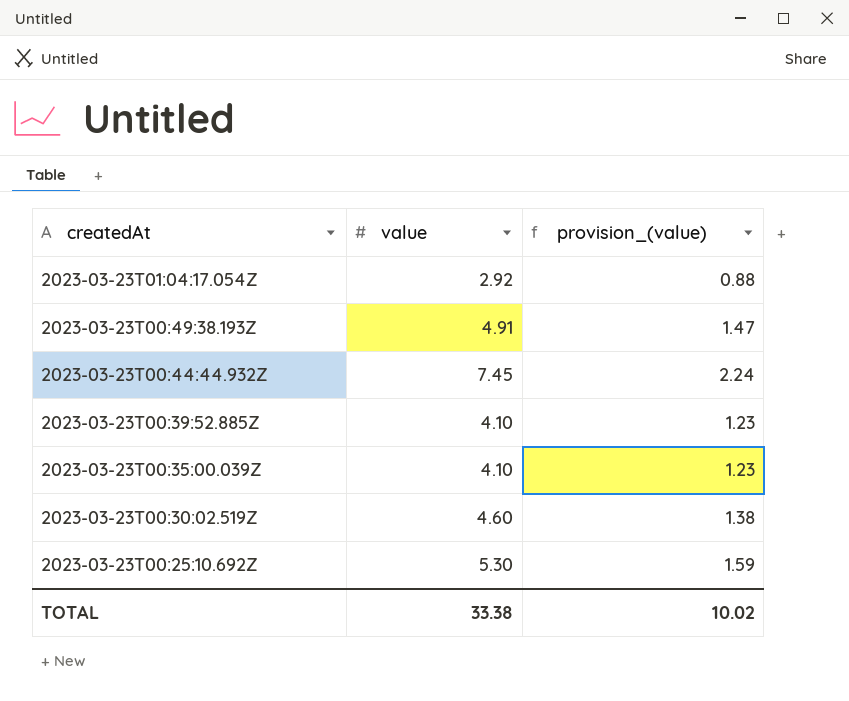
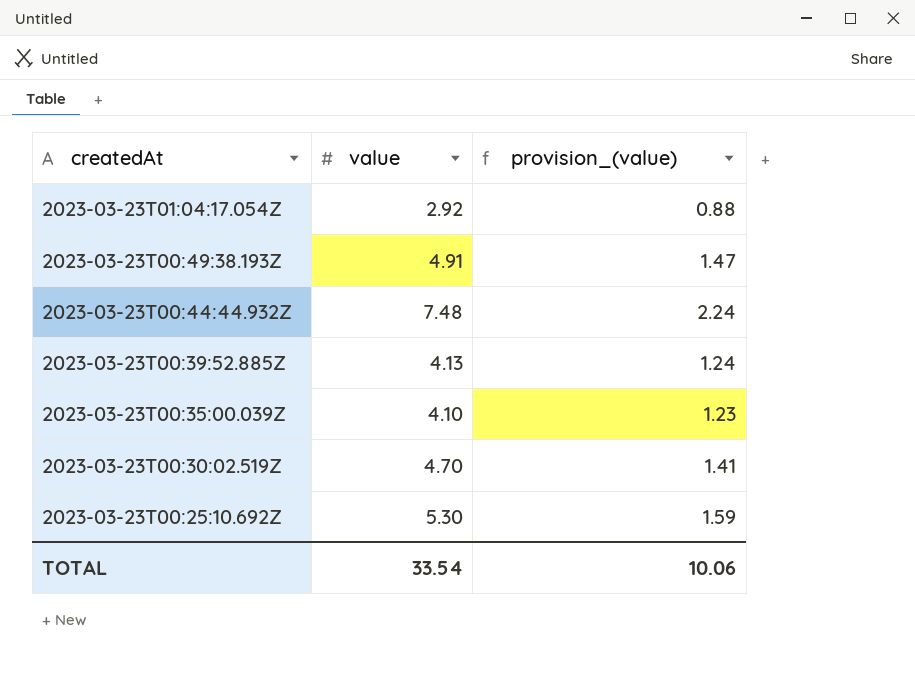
2023-03-23T00:44:44.932Z | value: 7.45 -> 7.48
2023-03-23T00:39:52.885Z | value: 4.10 -> 4.13
2023-03-23T00:39:52.885Z | provision_(value): 1.23 -> 1.24
2023-03-23T00:30:02.519Z | value: 4.60 -> 4.70
2023-03-23T00:30:02.519Z | provision_(value): 1.38 -> 1.41
TOTAL | value: 33.38 -> 33.54
TOTAL | provision_(value): 10.02 -> 10.06

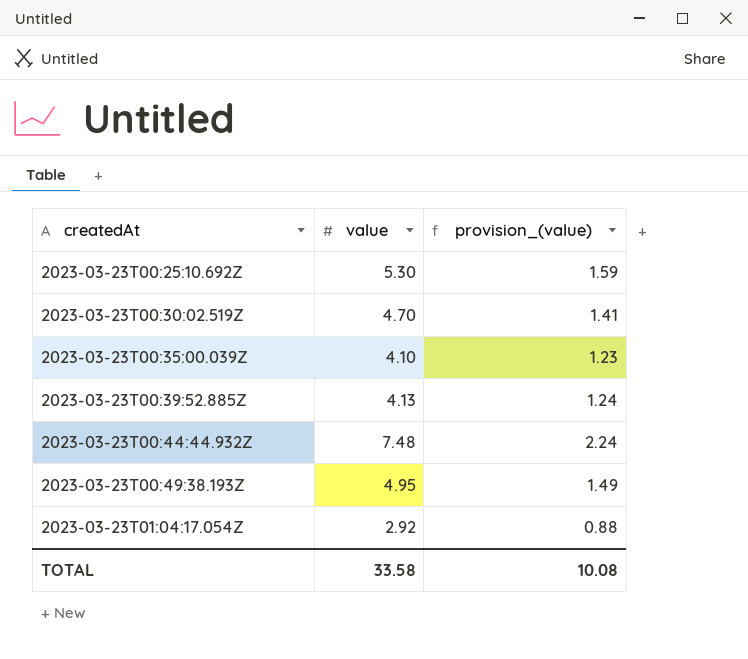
row order: createdAt descending -> createdAt ascending
2023-03-23T00:49:38.193Z | value: 4.91 -> 4.95
2023-03-23T00:49:38.193Z | provision_(value): 1.47 -> 1.49
TOTAL | value: 33.54 -> 33.58
TOTAL | provision_(value): 10.06 -> 10.08

